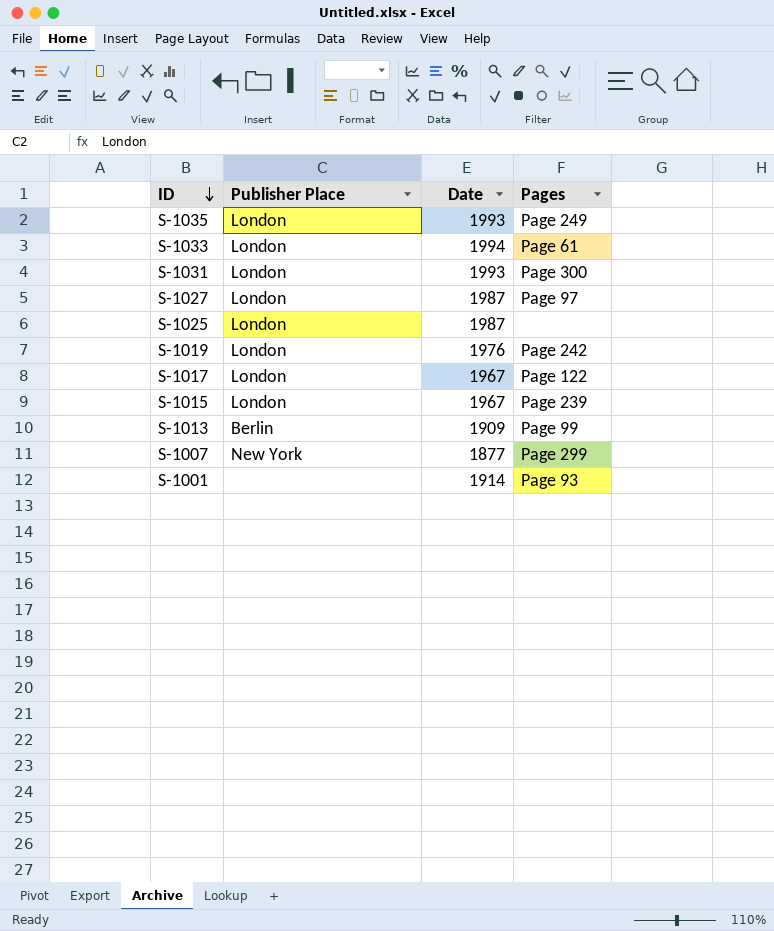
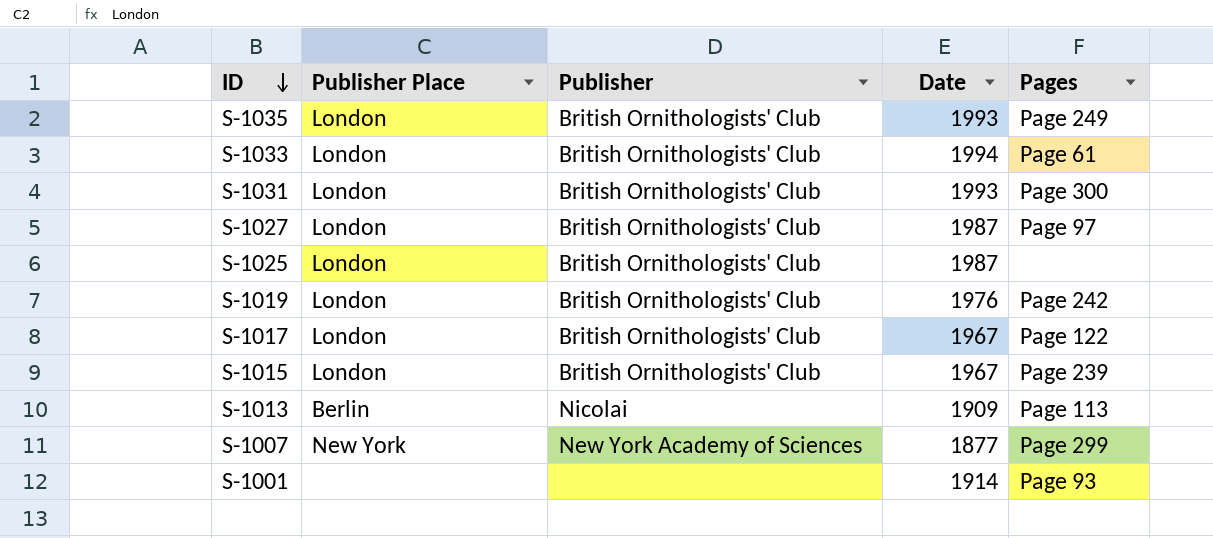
column Publisher | position: none -> 3
S-1013 | Pages: Page 99 -> Page 113

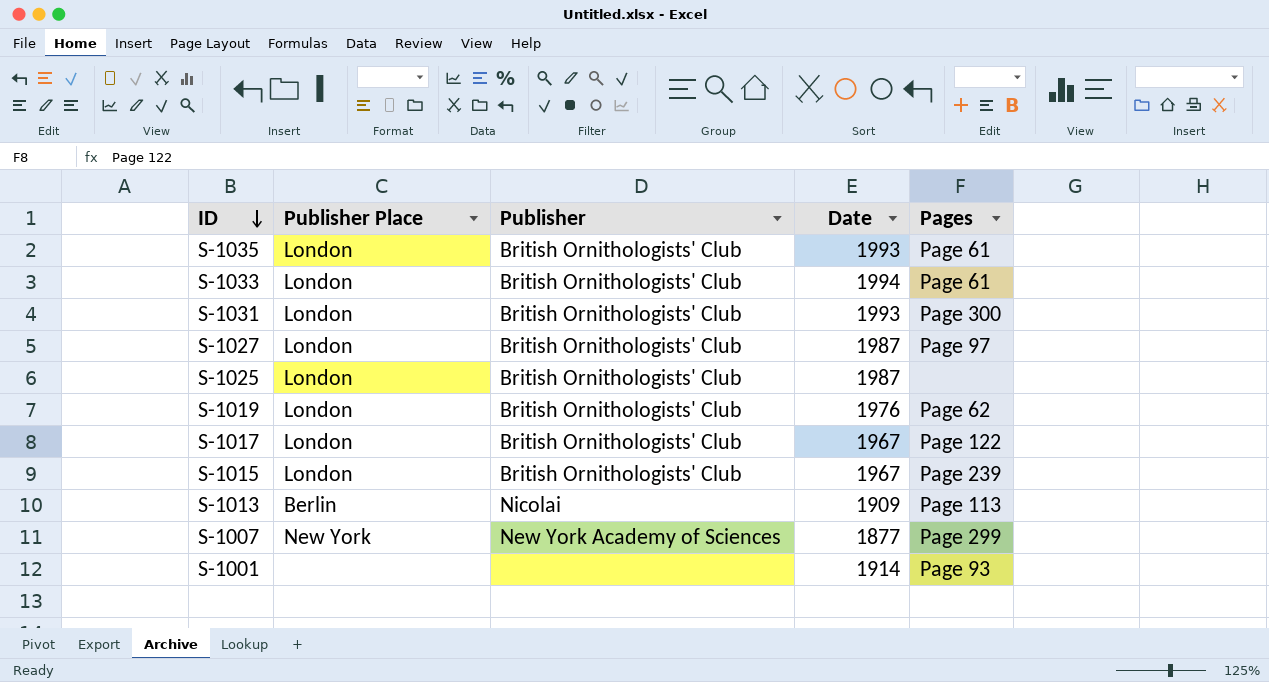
S-1035 | Pages: Page 249 -> Page 61
S-1019 | Pages: Page 242 -> Page 62

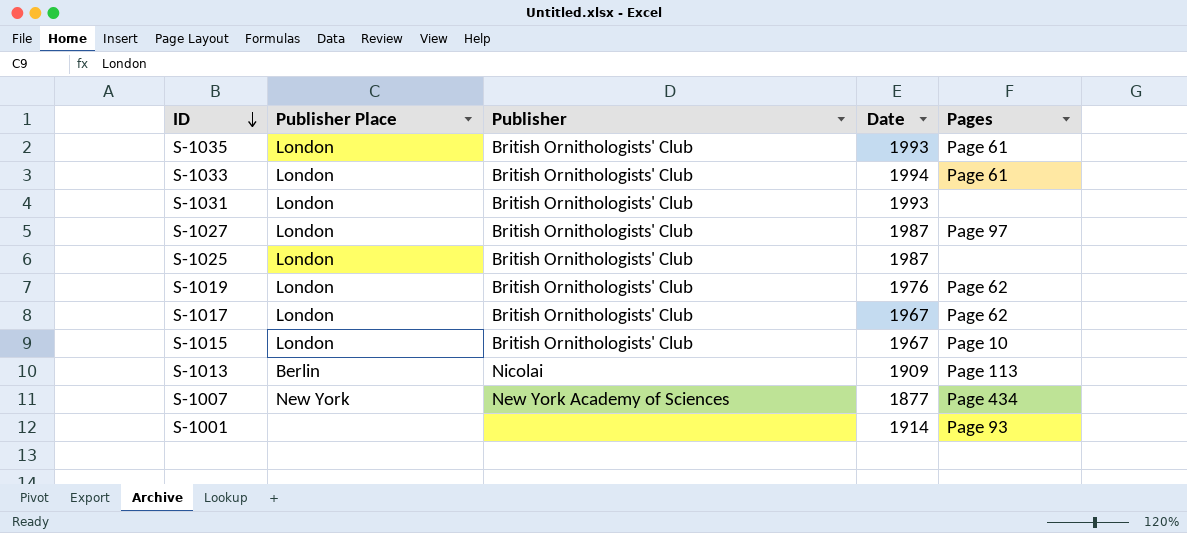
S-1031 | Pages: Page 300 -> none
S-1017 | Pages: Page 122 -> Page 62
S-1015 | Pages: Page 239 -> Page 10
S-1007 | Pages: Page 299 -> Page 434

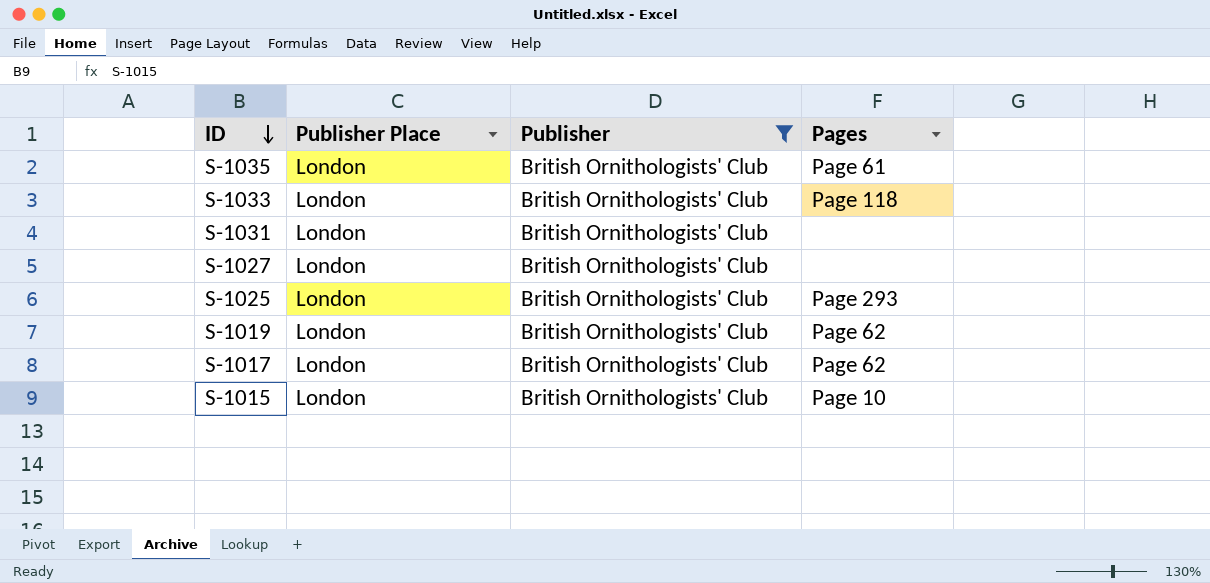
filter: none -> Publisher = British Ornithologists' Club
column Date | position: 4 -> none
S-1033 | Pages: Page 61 -> Page 118
S-1027 | Pages: Page 97 -> none
S-1025 | Pages: none -> Page 293

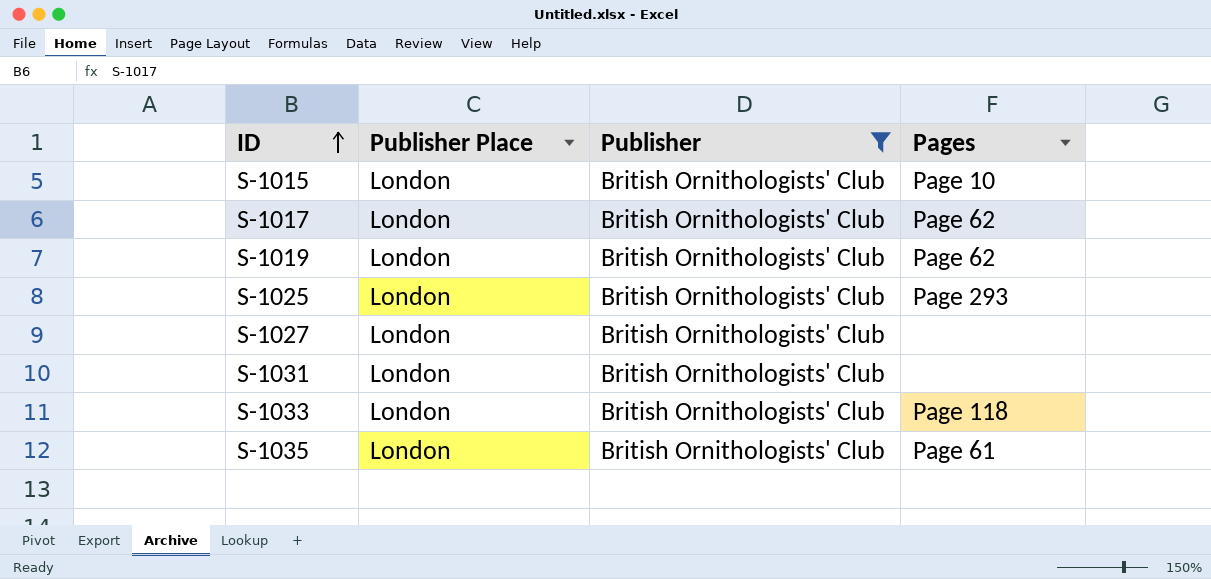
row order: ID descending -> ID ascending

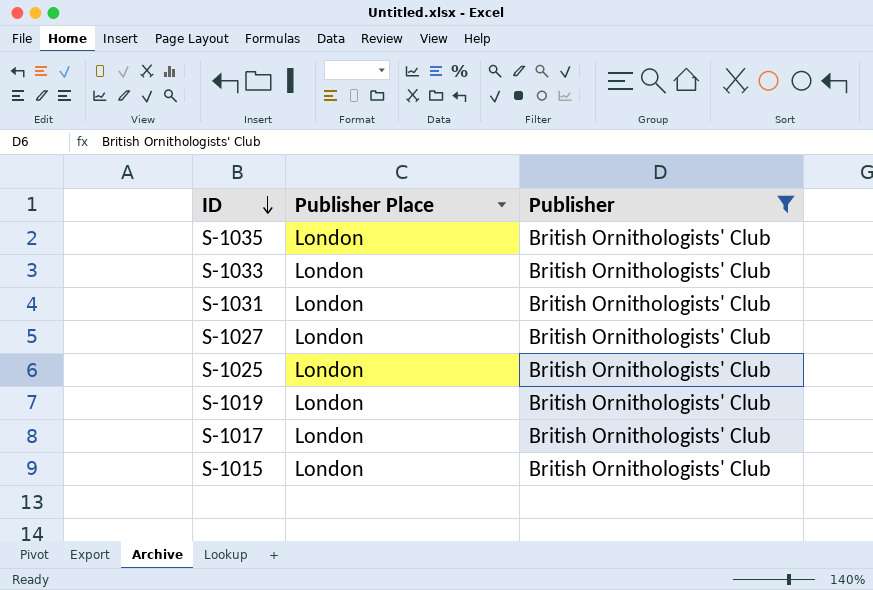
row order: ID ascending -> ID descending
column Pages | position: 4 -> none

